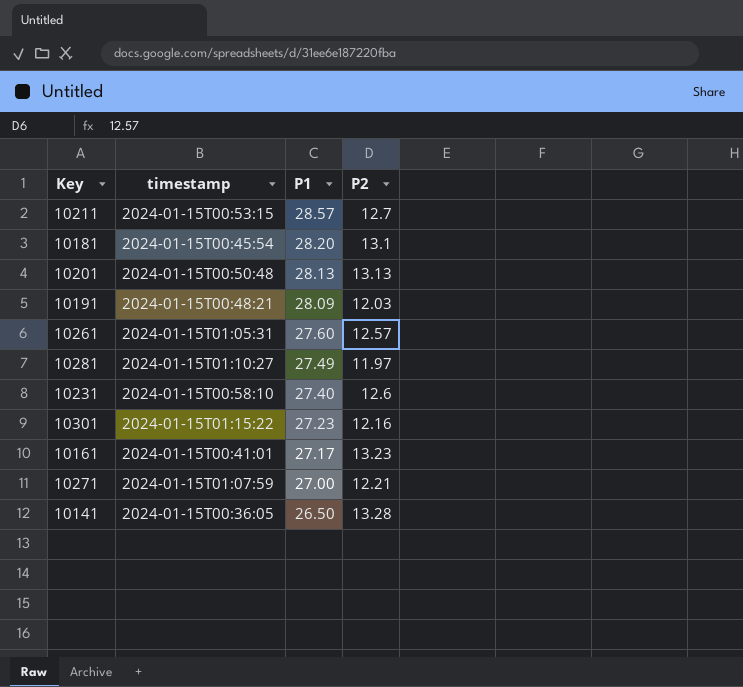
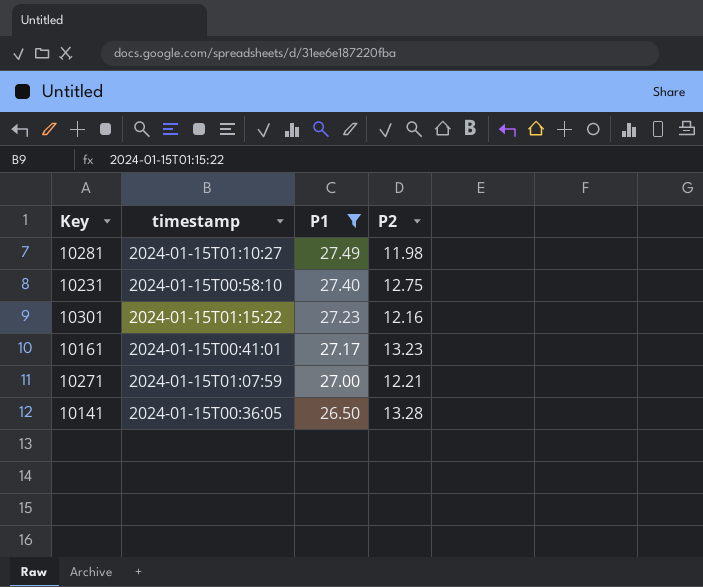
filter: none -> P1 <= 27.49
10281 | P2: 11.97 -> 11.98
10231 | P2: 12.6 -> 12.75

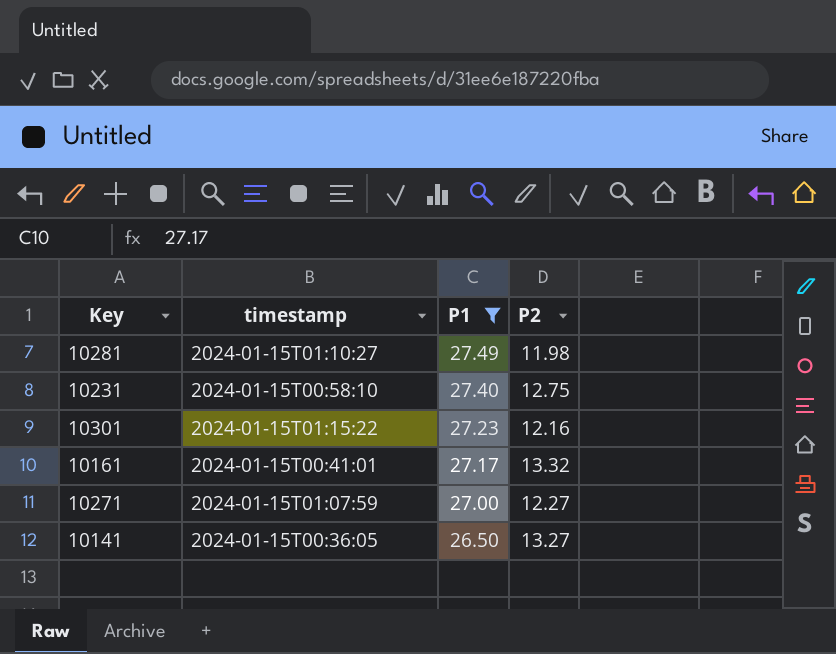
10161 | P2: 13.23 -> 13.32
10271 | P2: 12.21 -> 12.27
10141 | P2: 13.28 -> 13.27

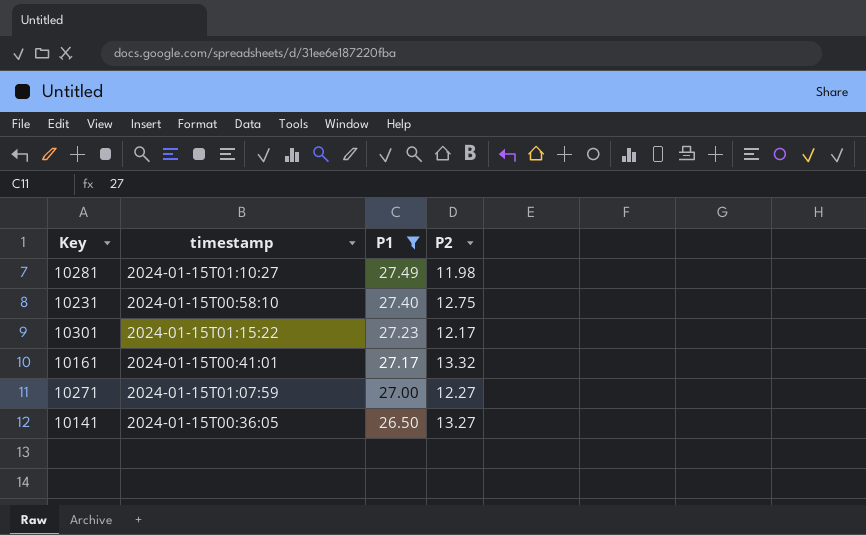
10301 | P2: 12.16 -> 12.17

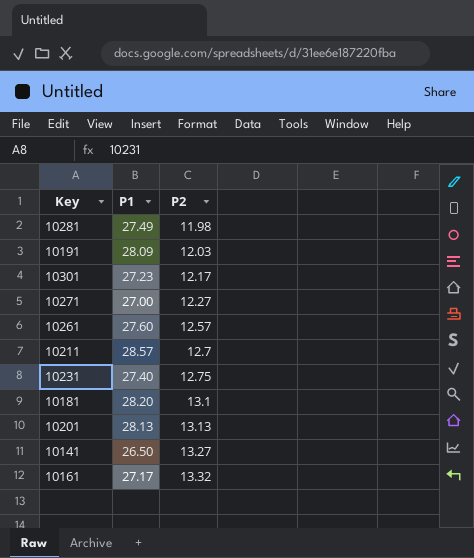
filter: P1 <= 27.49 -> none
row order: P1 descending -> P2 ascending
column timestamp | position: 2 -> none

